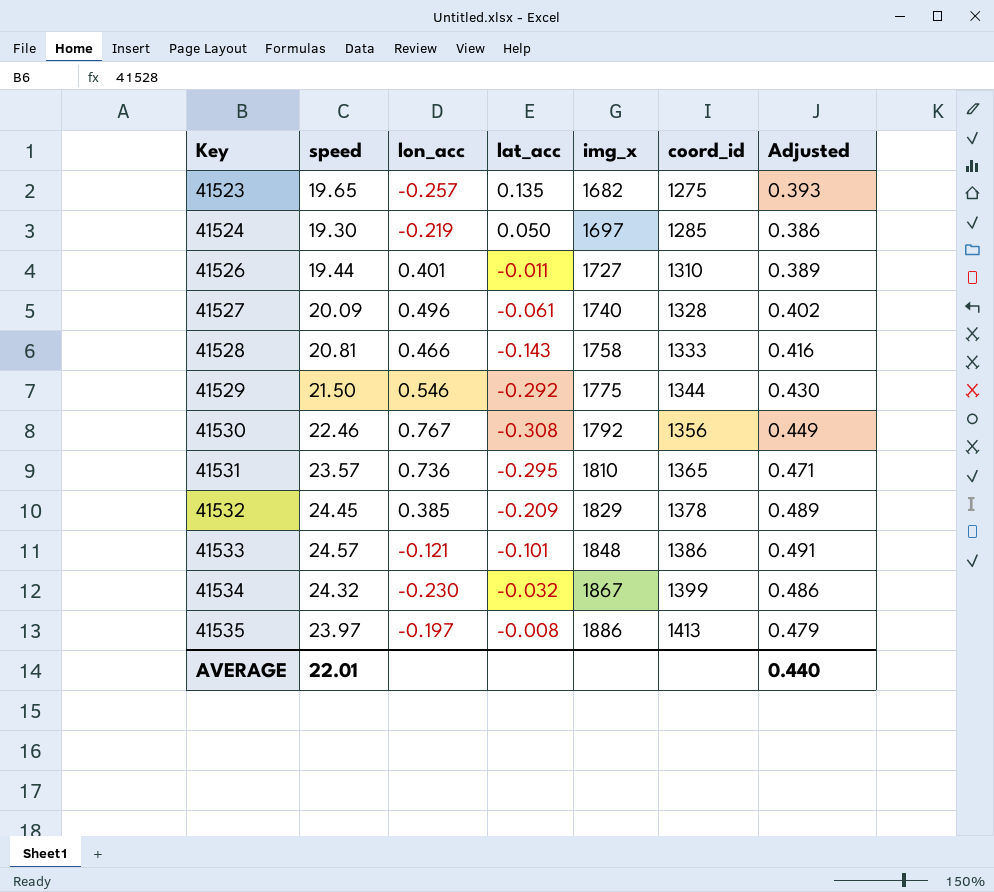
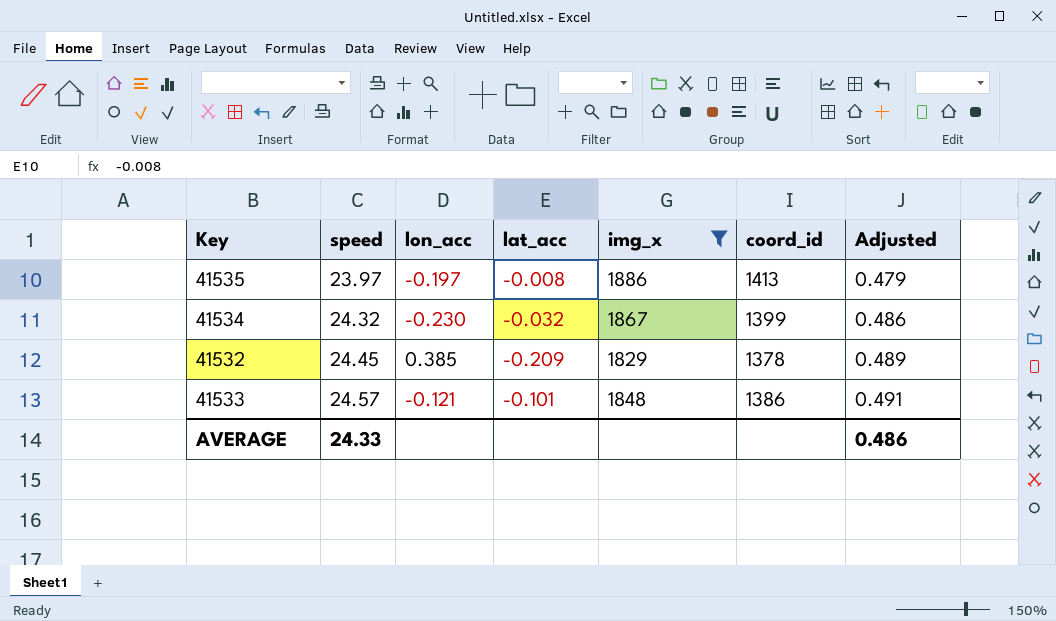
filter: none -> img_x >= 1829
row order: Key ascending -> speed ascending
AVERAGE | speed: 22.01 -> 24.33
AVERAGE | Adjusted: 0.440 -> 0.486

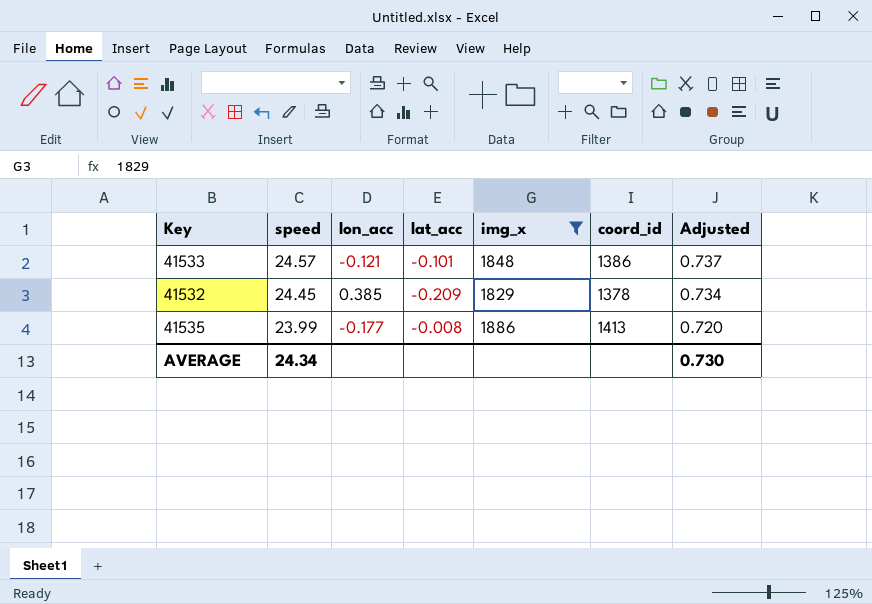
row order: speed ascending -> speed descending
column Adjusted | formula: [speed] * 0.02 -> [speed] * 0.03
row 41534: 24.32 | -0.230 | -0.032 | 1867 | 1399 | 0.486 -> none
41535 | speed: 23.97 -> 23.99
41535 | lon_acc: -0.197 -> -0.177
AVERAGE | speed: 24.33 -> 24.34
AVERAGE | Adjusted: 0.486 -> 0.730

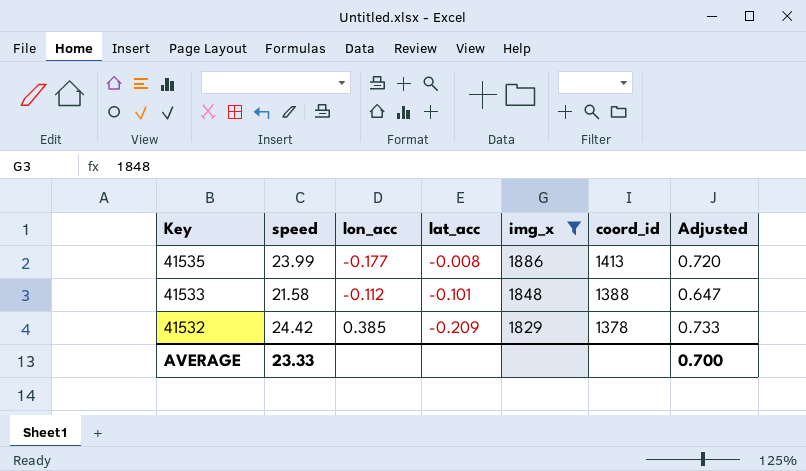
row order: speed descending -> Key descending
41533 | speed: 24.57 -> 21.58
41533 | lon_acc: -0.121 -> -0.112
41533 | coord_id: 1386 -> 1388
41533 | Adjusted: 0.737 -> 0.647
41532 | speed: 24.45 -> 24.42
41532 | Adjusted: 0.734 -> 0.733
AVERAGE | speed: 24.34 -> 23.33
AVERAGE | Adjusted: 0.730 -> 0.700

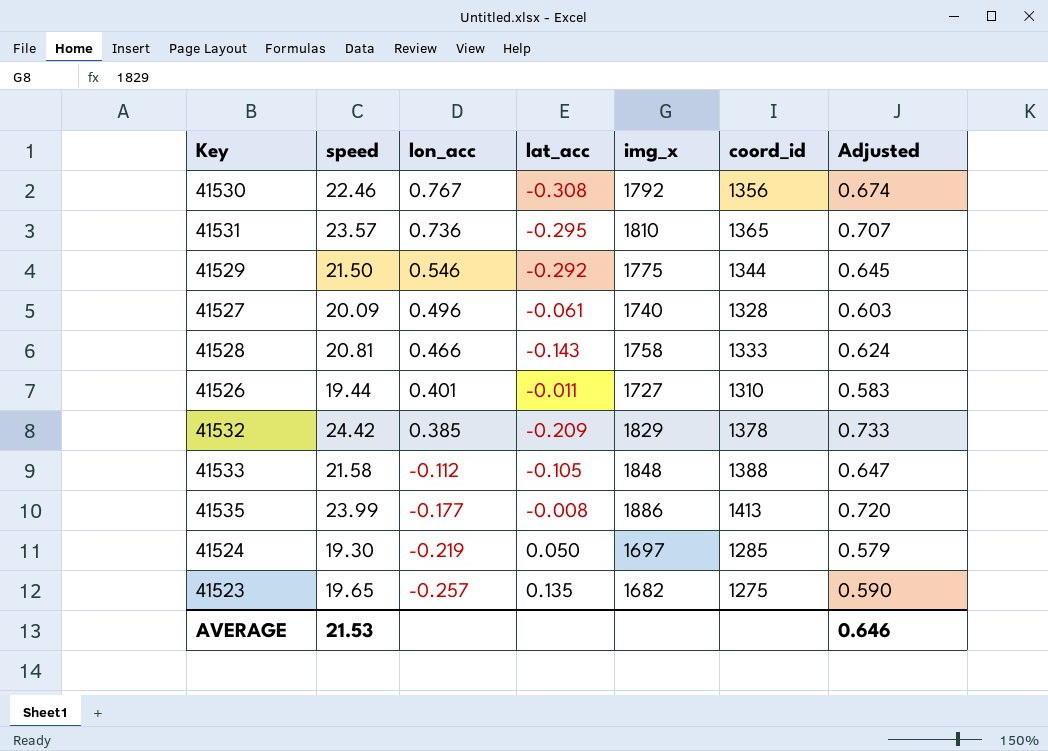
filter: img_x >= 1829 -> none
row order: Key descending -> lon_acc descending
41533 | lat_acc: -0.101 -> -0.105
AVERAGE | speed: 23.33 -> 21.53
AVERAGE | Adjusted: 0.700 -> 0.646

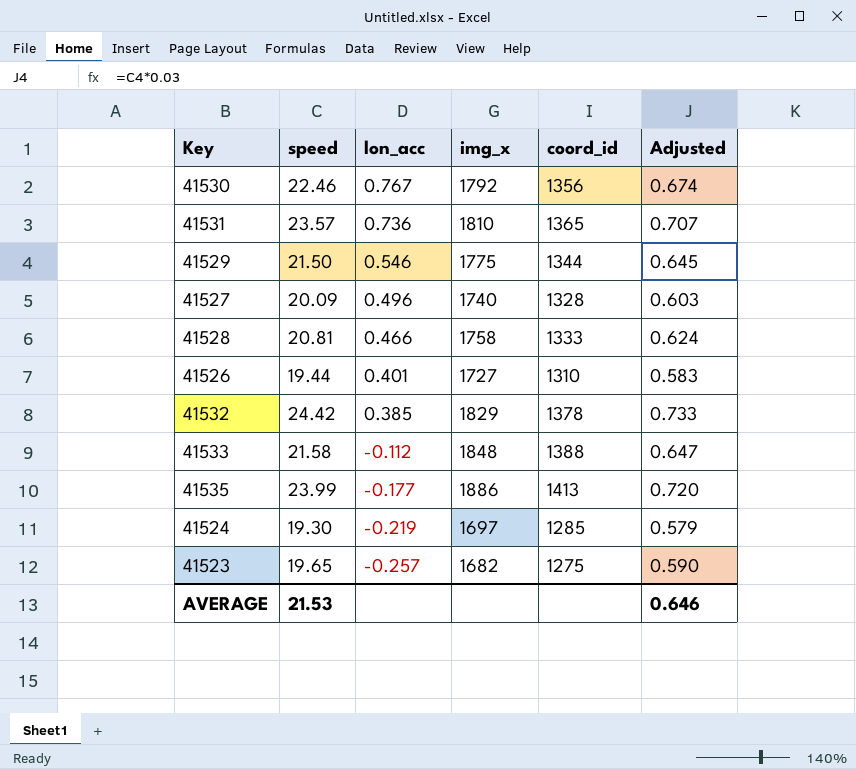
column lat_acc | position: 4 -> none

